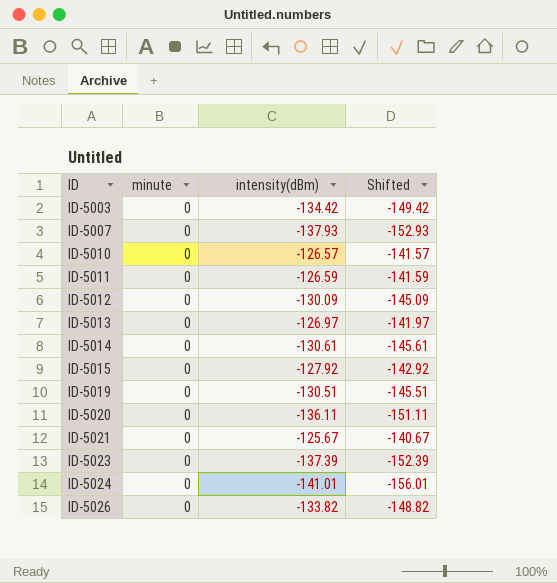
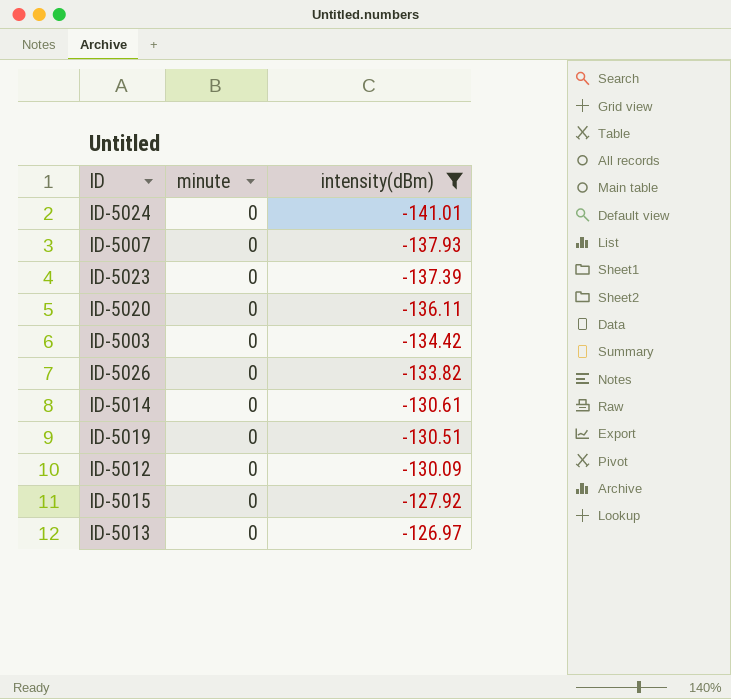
filter: none -> intensity(dBm) <= -126.97
row order: ID ascending -> intensity(dBm) ascending
column Shifted | formula: [intensity(dBm)] - 15 -> none

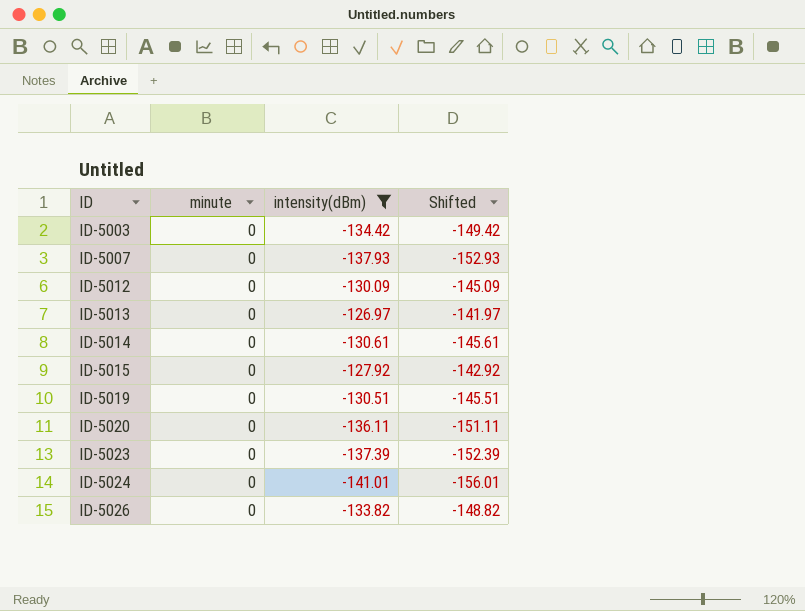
row order: intensity(dBm) ascending -> ID ascending
column Shifted | formula: none -> [intensity(dBm)] - 15

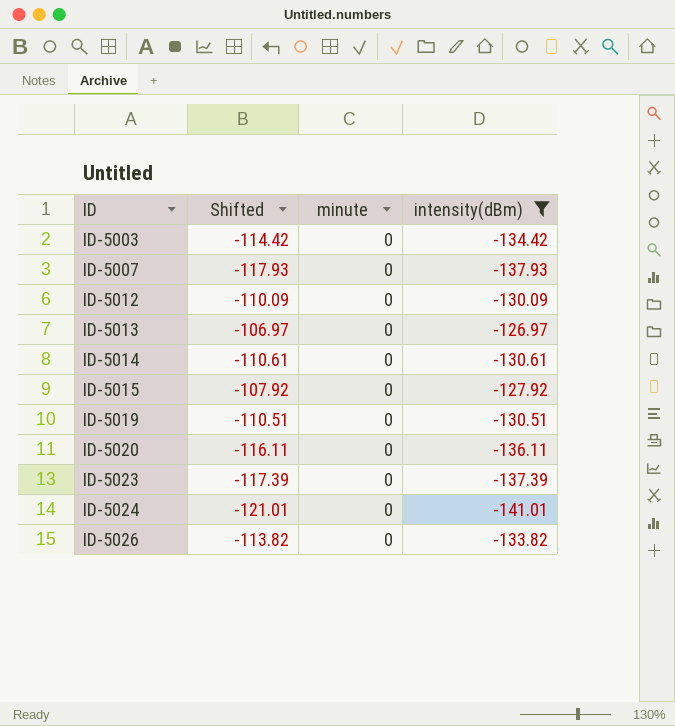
column Shifted | formula: [intensity(dBm)] - 15 -> [intensity(dBm)] + 20
column Shifted | position: 4 -> 2

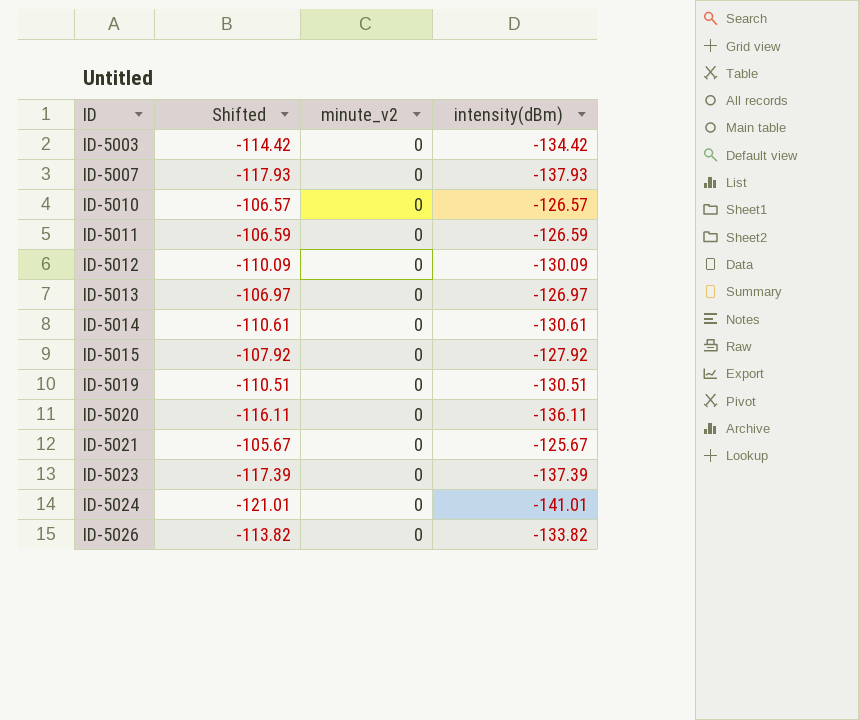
filter: intensity(dBm) <= -126.97 -> none
column name: minute -> minute_v2

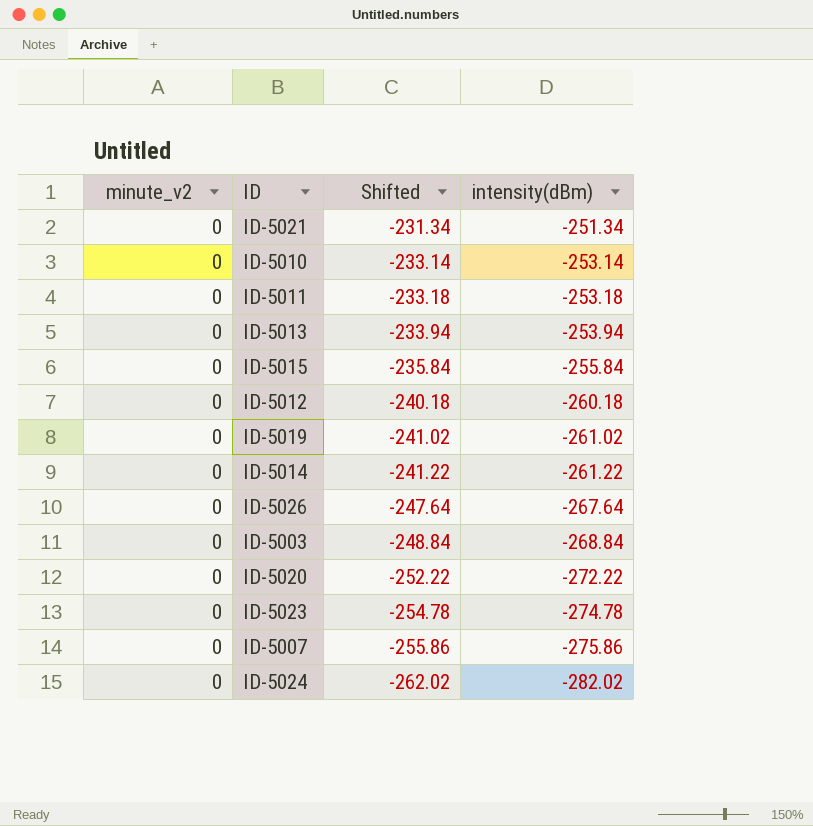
row order: ID ascending -> Shifted descending
column minute_v2 | position: 3 -> 1
ID-5021 | Shifted: -105.67 -> -231.34
ID-5021 | intensity(dBm): -125.67 -> -251.34
ID-5010 | Shifted: -106.57 -> -233.14
ID-5010 | intensity(dBm): -126.57 -> -253.14
ID-5011 | Shifted: -106.59 -> -233.18
ID-5011 | intensity(dBm): -126.59 -> -253.18
ID-5013 | Shifted: -106.97 -> -233.94
ID-5013 | intensity(dBm): -126.97 -> -253.94
ID-5015 | Shifted: -107.92 -> -235.84
ID-5015 | intensity(dBm): -127.92 -> -255.84
ID-5012 | Shifted: -110.09 -> -240.18
ID-5012 | intensity(dBm): -130.09 -> -260.18
ID-5019 | Shifted: -110.51 -> -241.02
ID-5019 | intensity(dBm): -130.51 -> -261.02
ID-5014 | Shifted: -110.61 -> -241.22
ID-5014 | intensity(dBm): -130.61 -> -261.22
ID-5026 | Shifted: -113.82 -> -247.64
ID-5026 | intensity(dBm): -133.82 -> -267.64
ID-5003 | Shifted: -114.42 -> -248.84
ID-5003 | intensity(dBm): -134.42 -> -268.84
ID-5020 | Shifted: -116.11 -> -252.22
ID-5020 | intensity(dBm): -136.11 -> -272.22
ID-5023 | Shifted: -117.39 -> -254.78
ID-5023 | intensity(dBm): -137.39 -> -274.78
ID-5007 | Shifted: -117.93 -> -255.86
ID-5007 | intensity(dBm): -137.93 -> -275.86
ID-5024 | Shifted: -121.01 -> -262.02
ID-5024 | intensity(dBm): -141.01 -> -282.02

